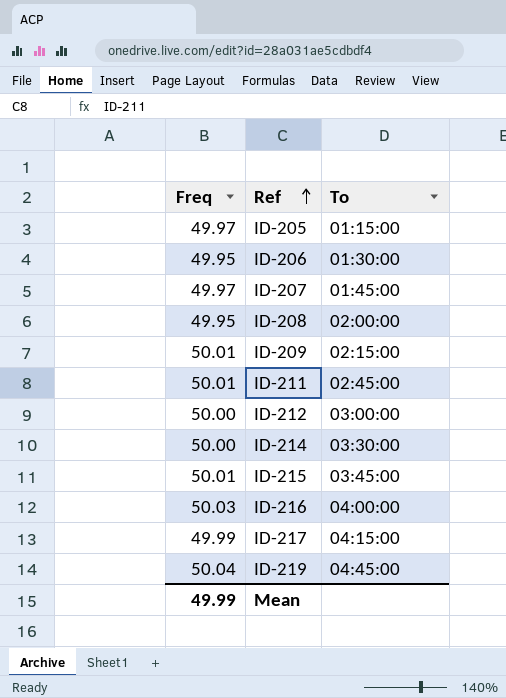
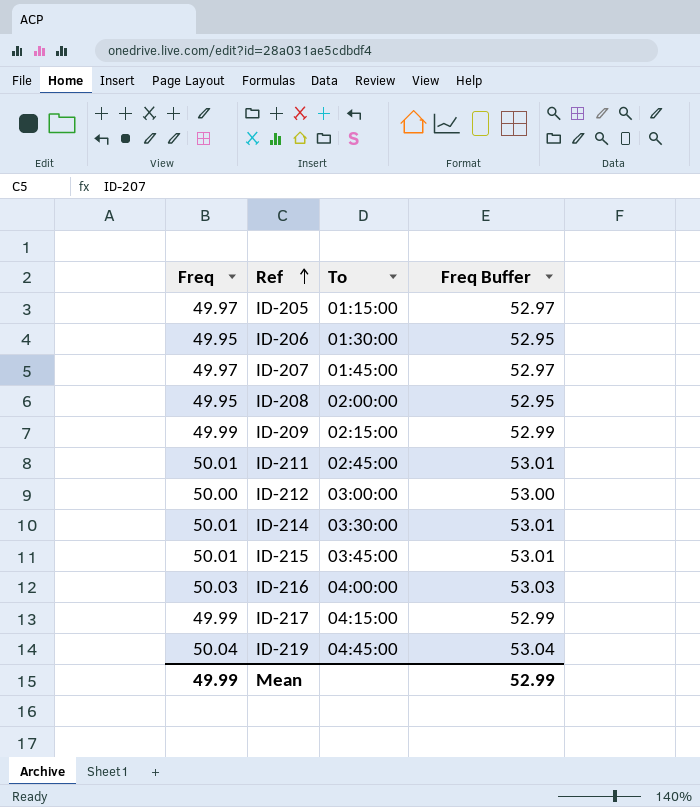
column Freq Buffer | formula: none -> [Freq] + 3
ID-209 | Freq: 50.01 -> 49.99
ID-214 | Freq: 50.00 -> 50.01

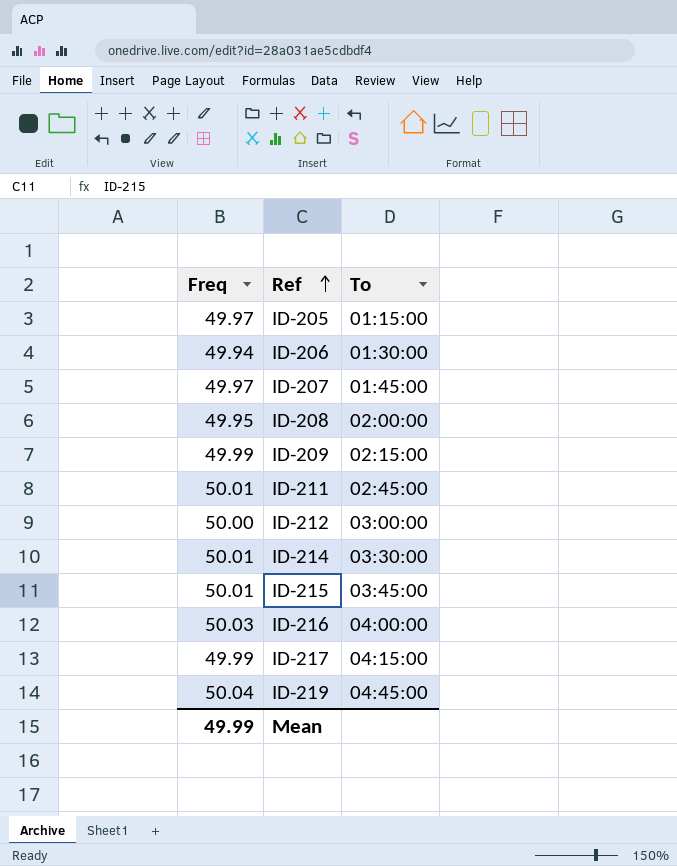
column Freq Buffer | formula: [Freq] + 3 -> none
ID-206 | Freq: 49.95 -> 49.94

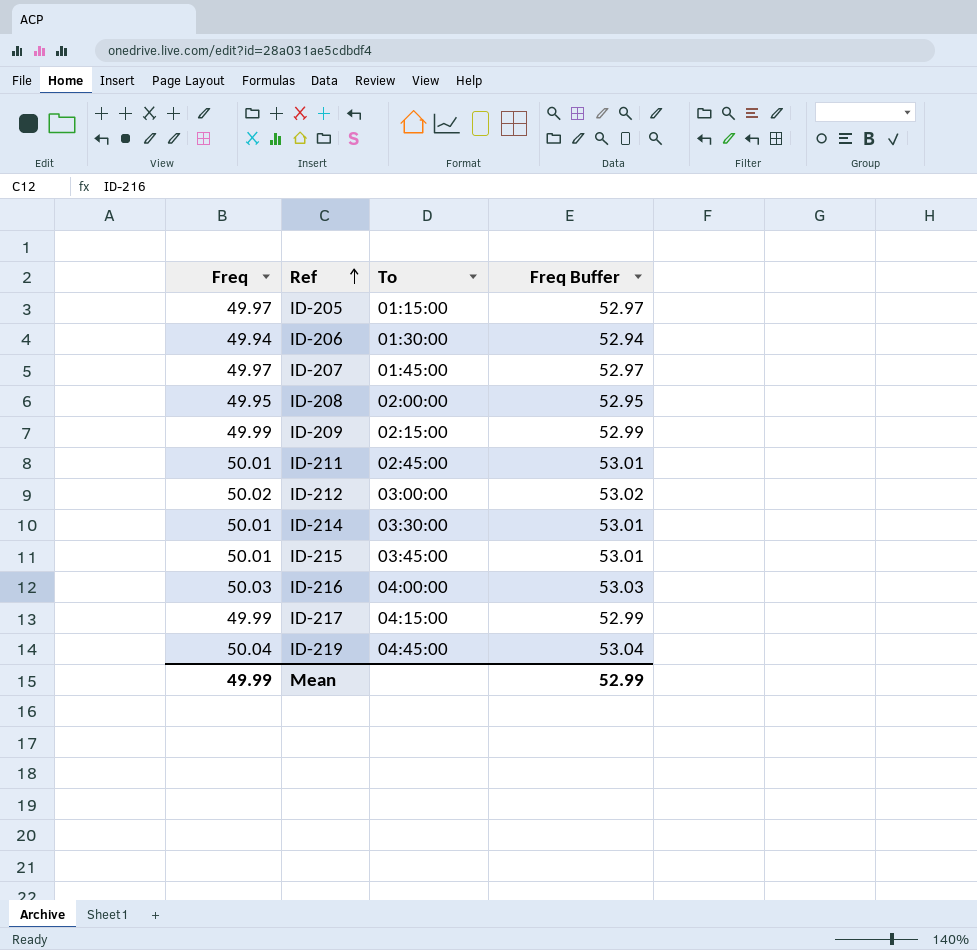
column Freq Buffer | formula: none -> [Freq] + 3
ID-212 | Freq: 50.00 -> 50.02

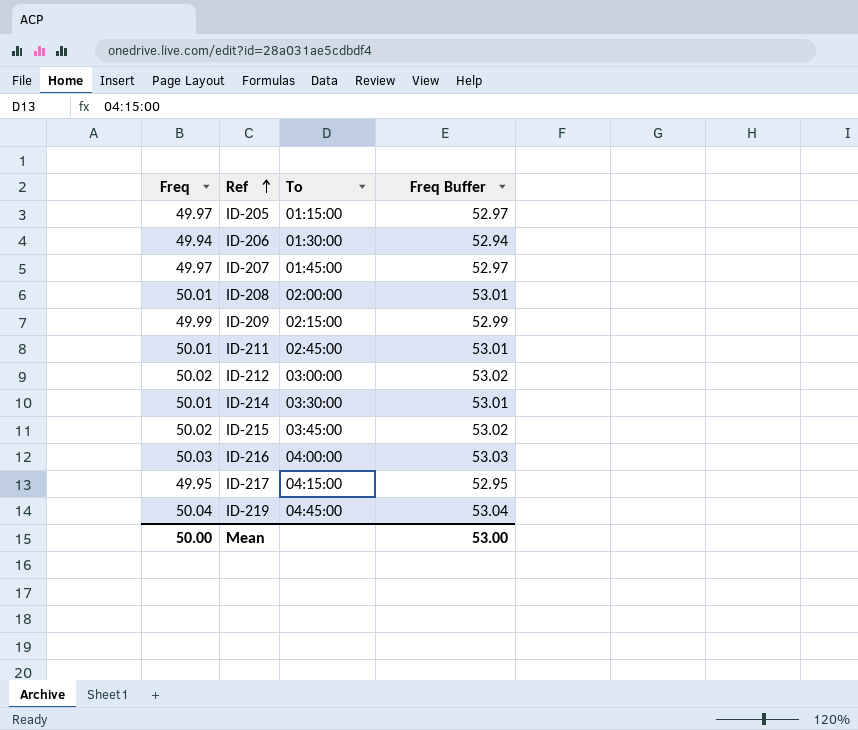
ID-208 | Freq: 49.95 -> 50.01
ID-208 | Freq Buffer: 52.95 -> 53.01
ID-215 | Freq: 50.01 -> 50.02
ID-215 | Freq Buffer: 53.01 -> 53.02
ID-217 | Freq: 49.99 -> 49.95
ID-217 | Freq Buffer: 52.99 -> 52.95
Mean | Freq: 49.99 -> 50.00
Mean | Freq Buffer: 52.99 -> 53.00

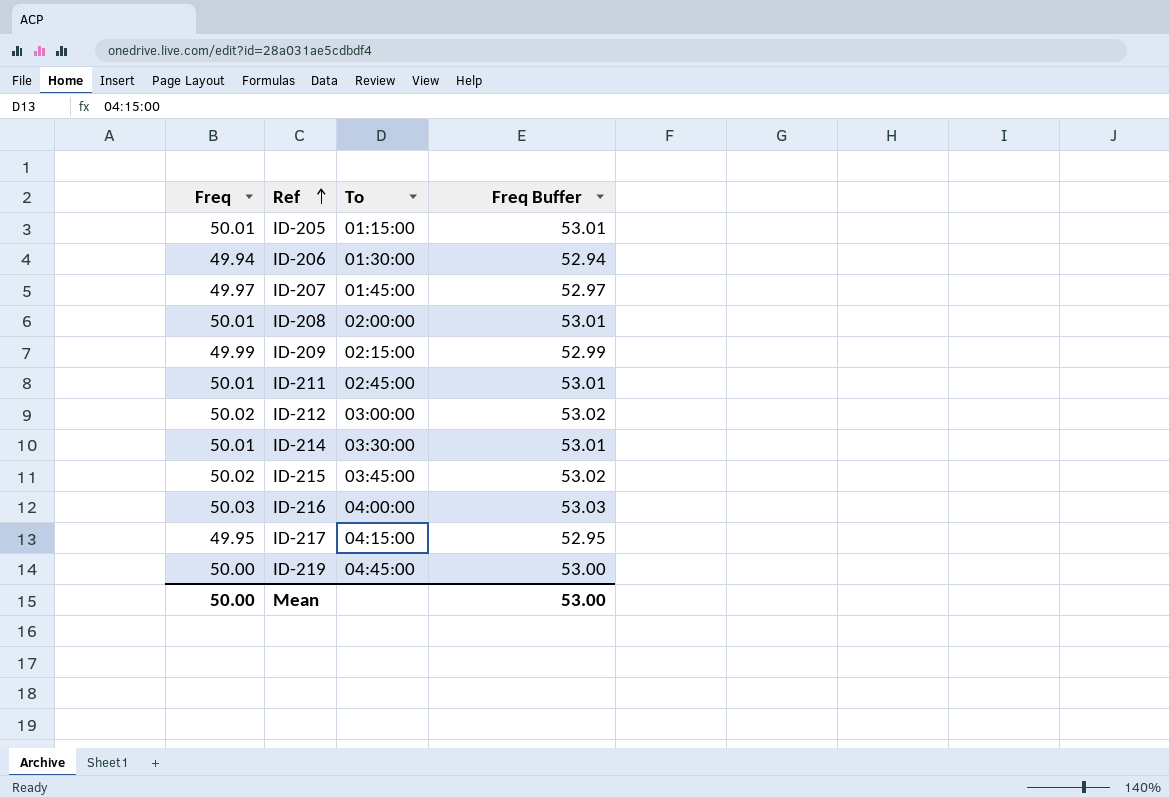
ID-205 | Freq: 49.97 -> 50.01
ID-205 | Freq Buffer: 52.97 -> 53.01
ID-219 | Freq: 50.04 -> 50.00
ID-219 | Freq Buffer: 53.04 -> 53.00

